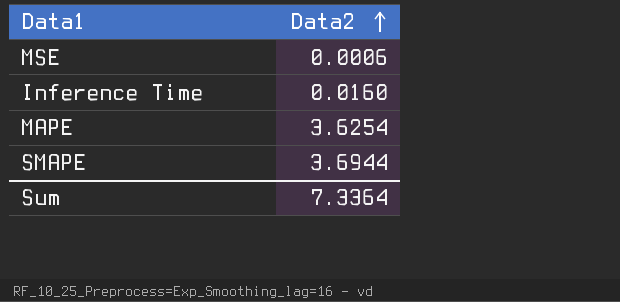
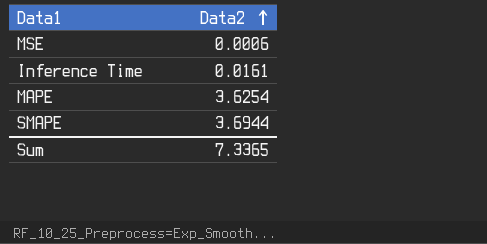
Inference Time | Data2: 0.0160 -> 0.0161
Sum | Data2: 7.3364 -> 7.3365

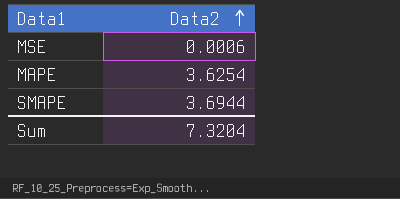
row Inference Time: 0.0161 -> none
Sum | Data2: 7.3365 -> 7.3204

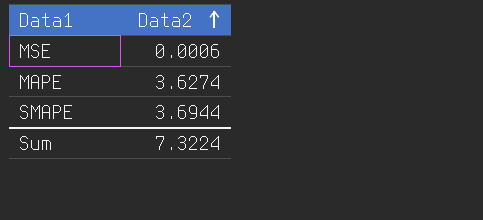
MAPE | Data2: 3.6254 -> 3.6274
Sum | Data2: 7.3204 -> 7.3224

